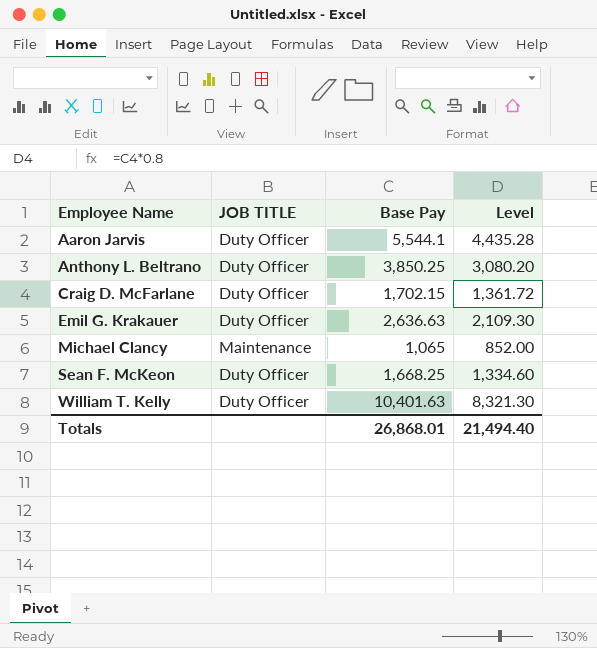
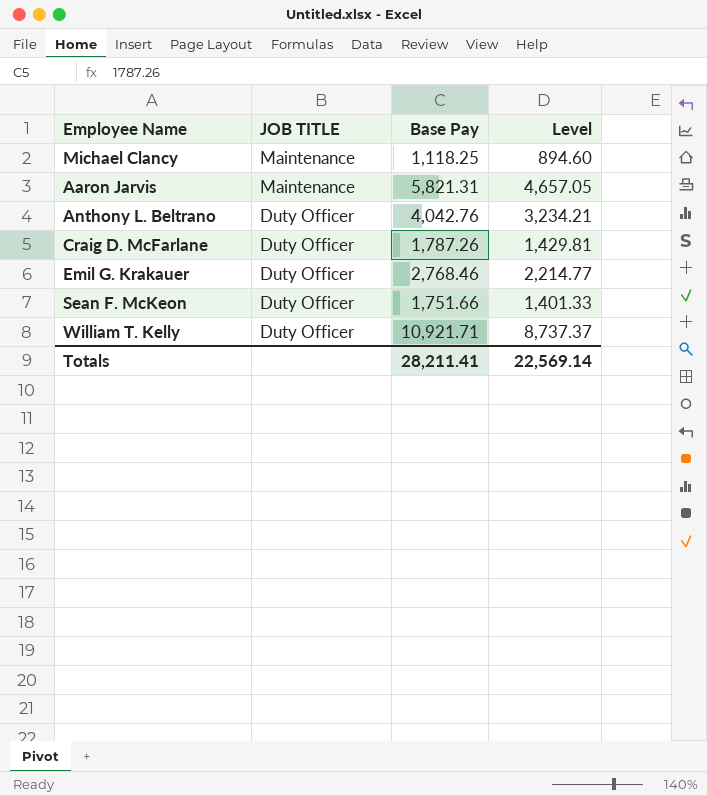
row order: Employee Name ascending -> JOB TITLE descending
Michael Clancy | Base Pay: 1,065 -> 1,118.25
Michael Clancy | Level: 852.00 -> 894.60
Aaron Jarvis | JOB TITLE: Duty Officer -> Maintenance
Aaron Jarvis | Base Pay: 5,544.1 -> 5,821.31
Aaron Jarvis | Level: 4,435.28 -> 4,657.05
Anthony L. Beltrano | Base Pay: 3,850.25 -> 4,042.76
Anthony L. Beltrano | Level: 3,080.20 -> 3,234.21
Craig D. McFarlane | Base Pay: 1,702.15 -> 1,787.26
Craig D. McFarlane | Level: 1,361.72 -> 1,429.81
Emil G. Krakauer | Base Pay: 2,636.63 -> 2,768.46
Emil G. Krakauer | Level: 2,109.30 -> 2,214.77
Sean F. McKeon | Base Pay: 1,668.25 -> 1,751.66
Sean F. McKeon | Level: 1,334.60 -> 1,401.33
William T. Kelly | Base Pay: 10,401.63 -> 10,921.71
William T. Kelly | Level: 8,321.30 -> 8,737.37
Totals | Base Pay: 26,868.01 -> 28,211.41
Totals | Level: 21,494.40 -> 22,569.14

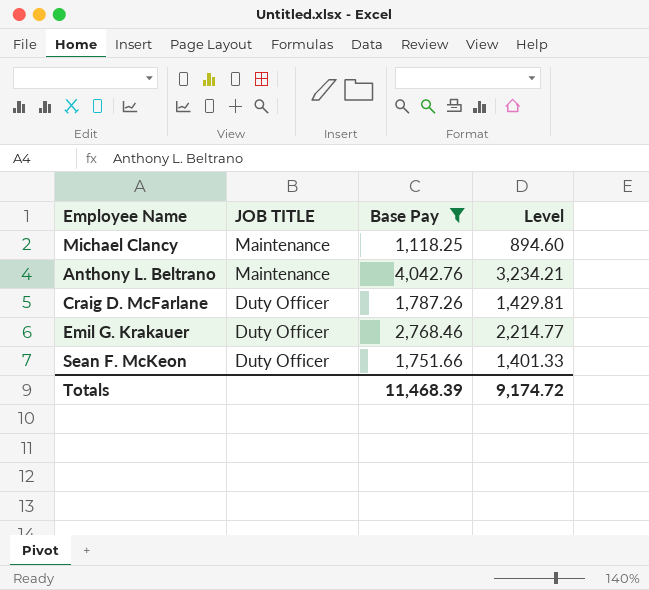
filter: none -> Base Pay <= 4,042.76
Anthony L. Beltrano | JOB TITLE: Duty Officer -> Maintenance
Totals | Base Pay: 28,211.41 -> 11,468.39
Totals | Level: 22,569.14 -> 9,174.72

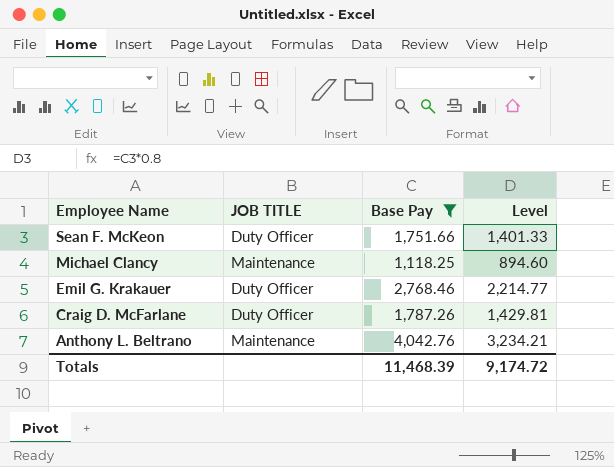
row order: JOB TITLE descending -> Employee Name descending

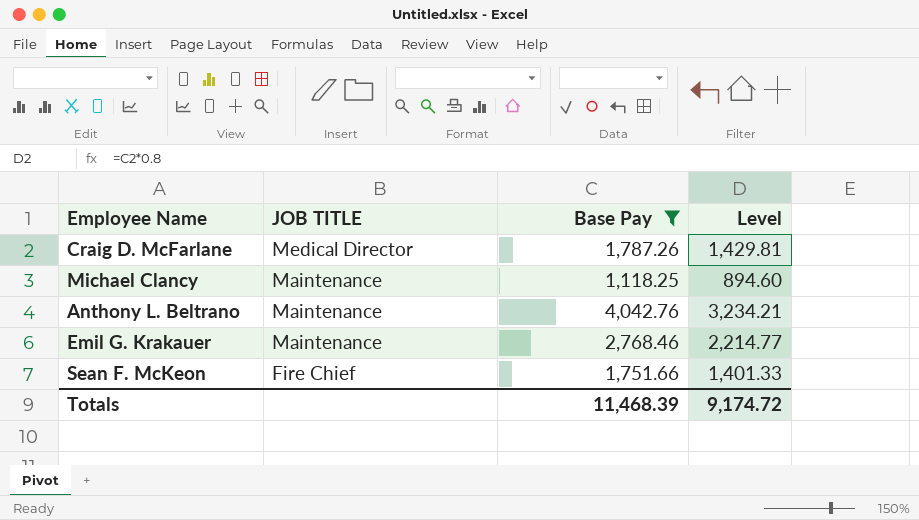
row order: Employee Name descending -> JOB TITLE descending
Craig D. McFarlane | JOB TITLE: Duty Officer -> Medical Director
Emil G. Krakauer | JOB TITLE: Duty Officer -> Maintenance
Sean F. McKeon | JOB TITLE: Duty Officer -> Fire Chief

